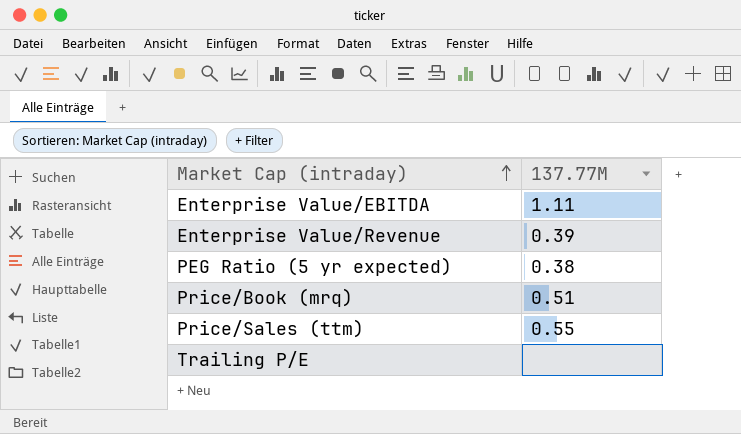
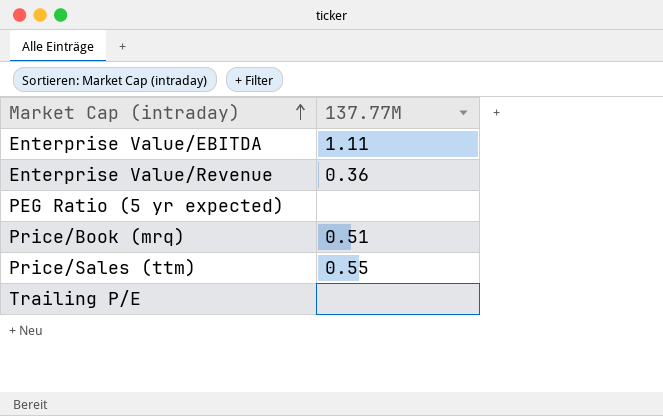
Enterprise Value/Revenue | 137.77M: 0.39 -> 0.36
PEG Ratio (5 yr expected) | 137.77M: 0.38 -> none

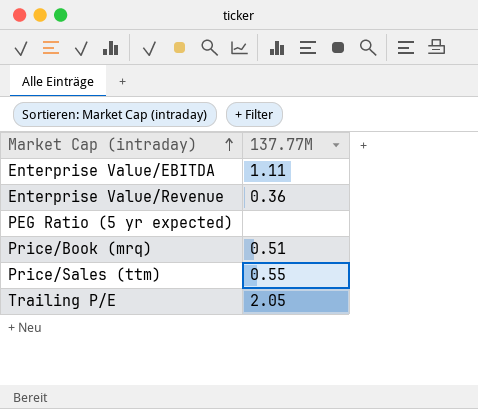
Trailing P/E | 137.77M: none -> 2.05

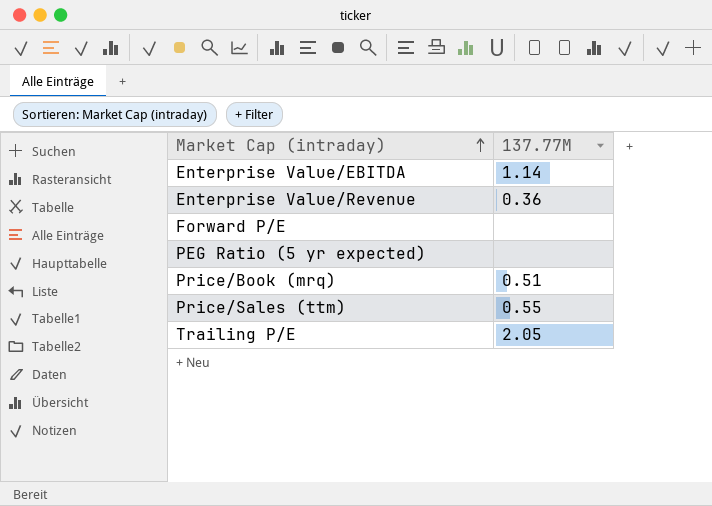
Enterprise Value/EBITDA | 137.77M: 1.11 -> 1.14
row Forward P/E: none -> none

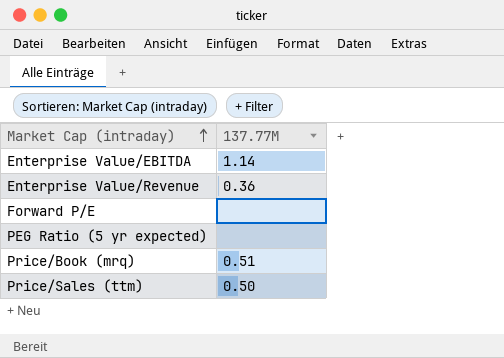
row Trailing P/E: 2.05 -> none
Price/Sales (ttm) | 137.77M: 0.55 -> 0.50

